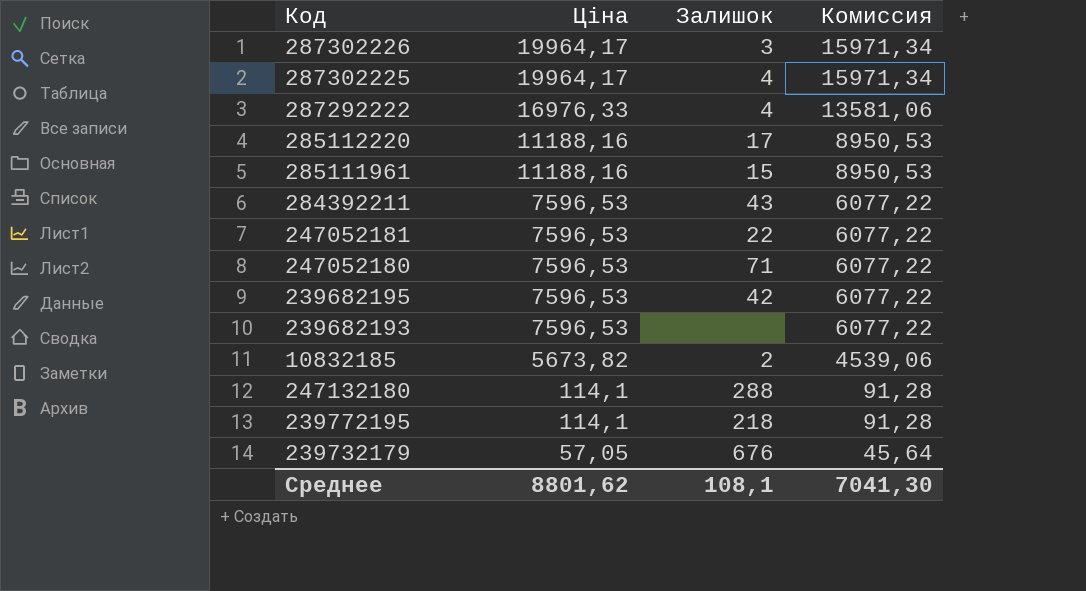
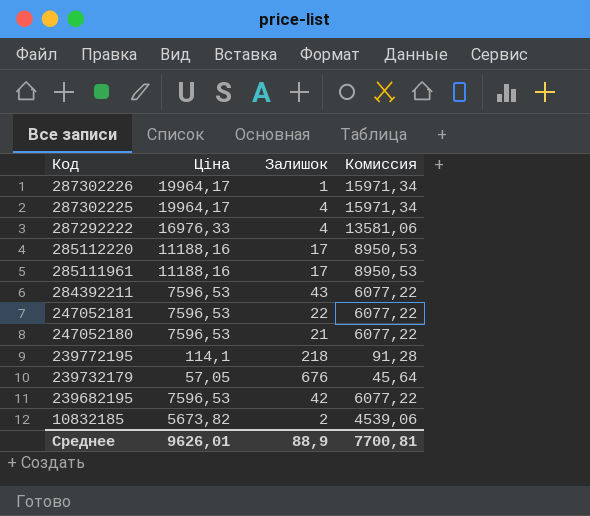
row order: Ціна descending -> Код descending
row 239682193: 7596,53 | none | 6077,22 -> none
row 247132180: 114,1 | 288 | 91,28 -> none
287302226 | Залишок: 3 -> 1
285111961 | Залишок: 15 -> 17
247052180 | Залишок: 71 -> 21
Среднее | Ціна: 8801,62 -> 9626,01
Среднее | Залишок: 108,1 -> 88,9
Среднее | Комиссия: 7041,30 -> 7700,81

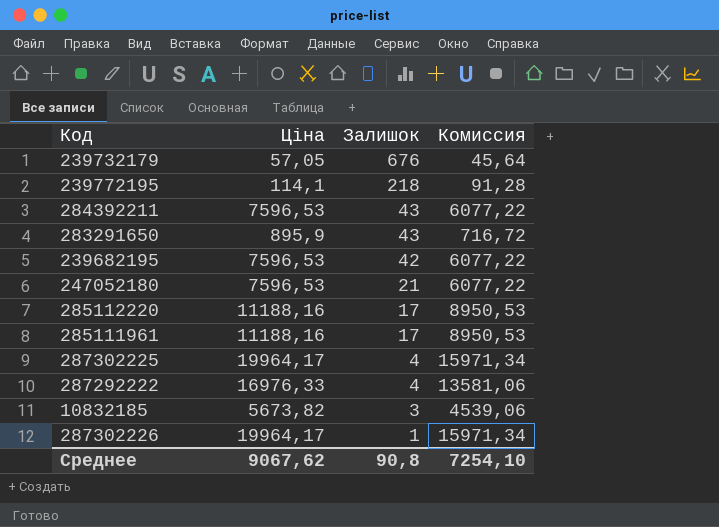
row order: Код descending -> Залишок descending
row 247052181: 7596,53 | 22 | 6077,22 -> none
row 283291650: none -> 895,9 | 43 | 716,72
10832185 | Залишок: 2 -> 3
Среднее | Ціна: 9626,01 -> 9067,62
Среднее | Залишок: 88,9 -> 90,8
Среднее | Комиссия: 7700,81 -> 7254,10

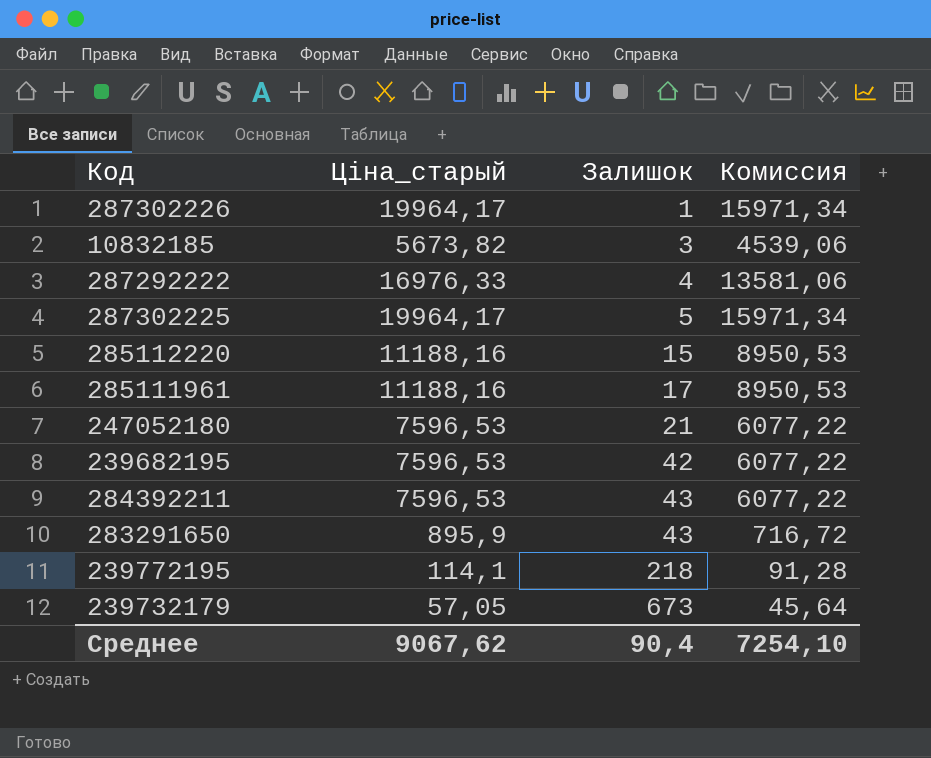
row order: Залишок descending -> Залишок ascending
column name: Ціна -> Ціна_старый
287302225 | Залишок: 4 -> 5
285112220 | Залишок: 17 -> 15
239732179 | Залишок: 676 -> 673
Среднее | Залишок: 90,8 -> 90,4

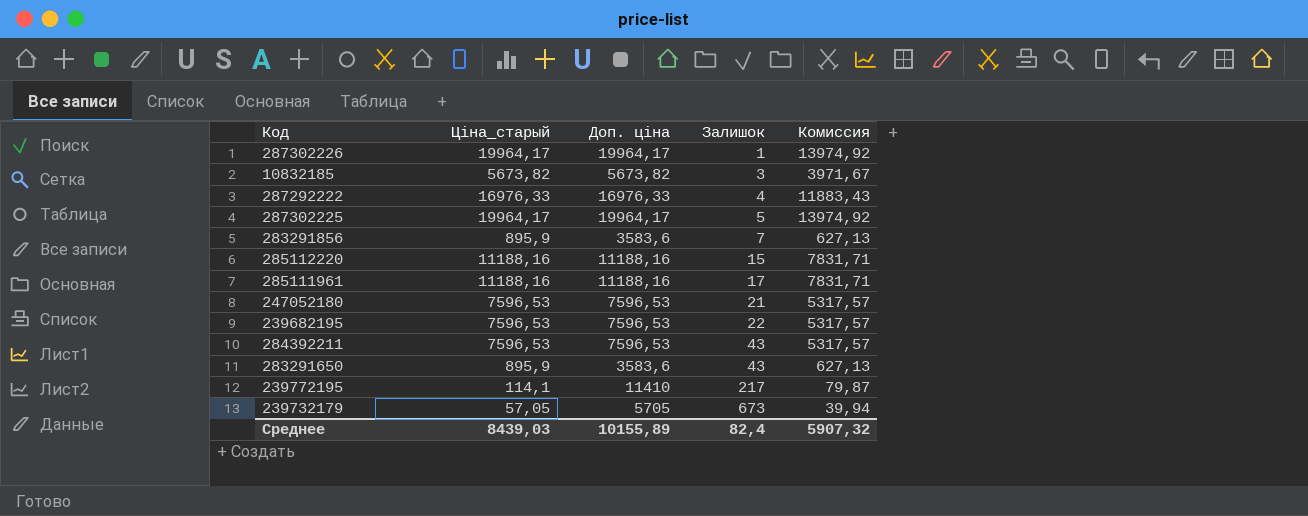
column Доп. ціна | position: none -> 3
column Комиссия | formula: [Ціна_старый] * 0,8 -> [Ціна_старый] * 0,7
row 283291856: none -> 895,9 | 3583,6 | 7 | 627,13
239682195 | Залишок: 42 -> 22
239772195 | Залишок: 218 -> 217
Среднее | Ціна_старый: 9067,62 -> 8439,03
Среднее | Залишок: 90,4 -> 82,4
Среднее | Комиссия: 7254,10 -> 5907,32

